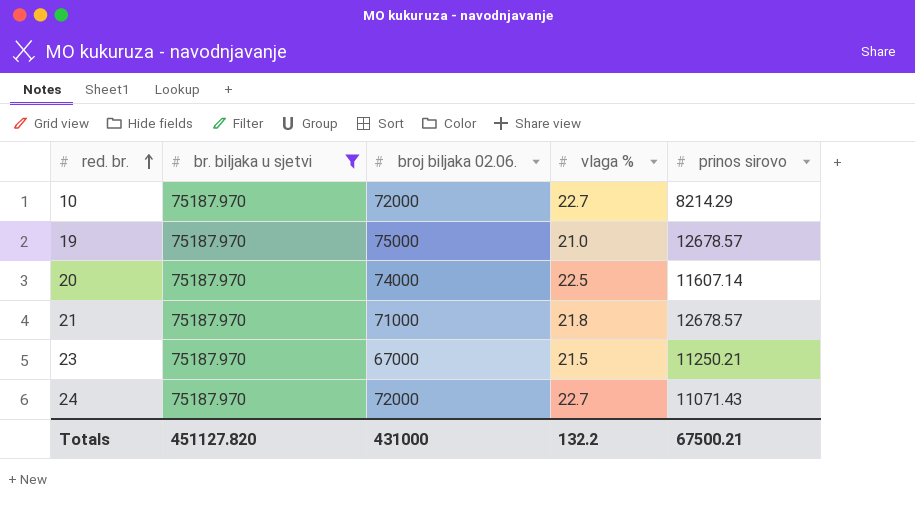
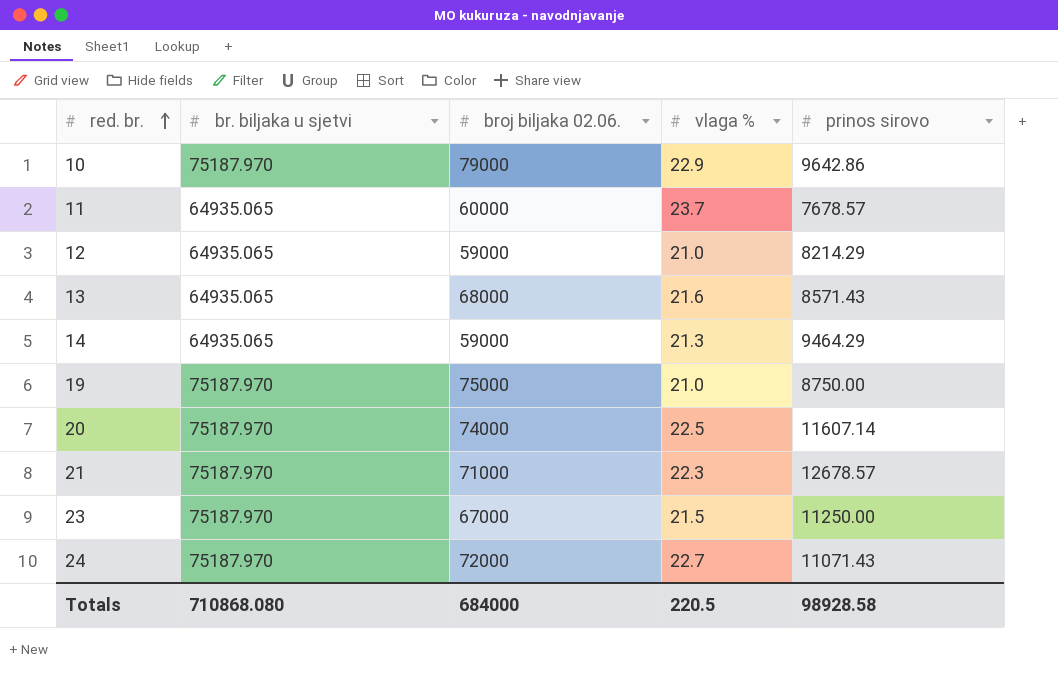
filter: br. biljaka u sjetvi = 75187.970 -> none
10 | broj biljaka 02.06.: 72000 -> 79000
10 | vlaga %: 22.7 -> 22.9
10 | prinos sirovo: 8214.29 -> 9642.86
19 | prinos sirovo: 12678.57 -> 8750.00
21 | vlaga %: 21.8 -> 22.3
23 | prinos sirovo: 11250.21 -> 11250.00
Totals | br. biljaka u sjetvi: 451127.820 -> 710868.080
Totals | broj biljaka 02.06.: 431000 -> 684000
Totals | vlaga %: 132.2 -> 220.5
Totals | prinos sirovo: 67500.21 -> 98928.58

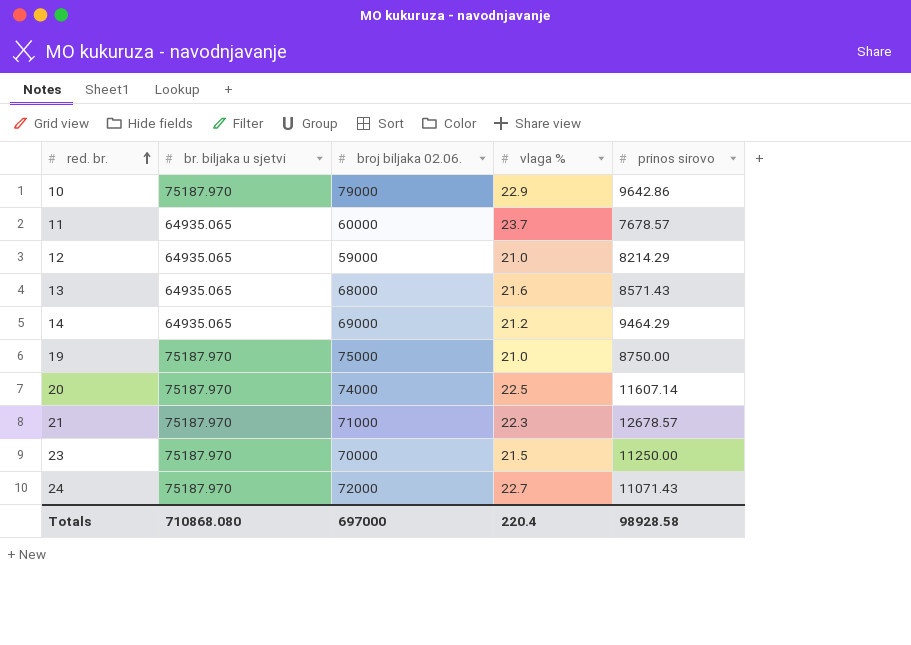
14 | broj biljaka 02.06.: 59000 -> 69000
14 | vlaga %: 21.3 -> 21.2
23 | broj biljaka 02.06.: 67000 -> 70000
Totals | broj biljaka 02.06.: 684000 -> 697000
Totals | vlaga %: 220.5 -> 220.4

